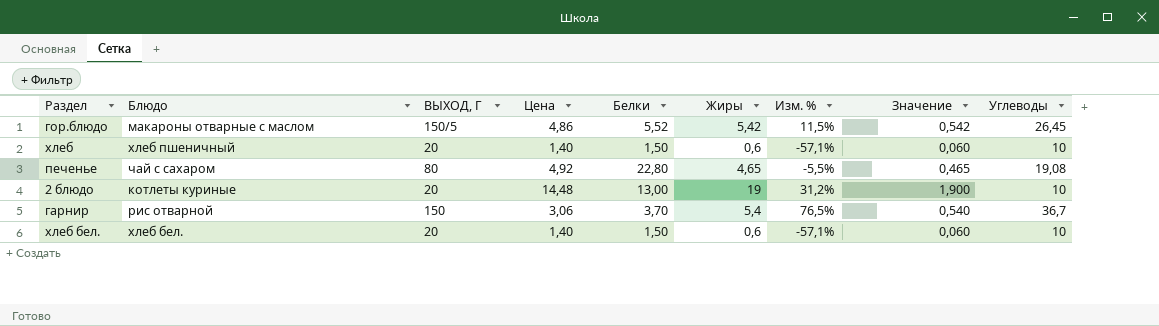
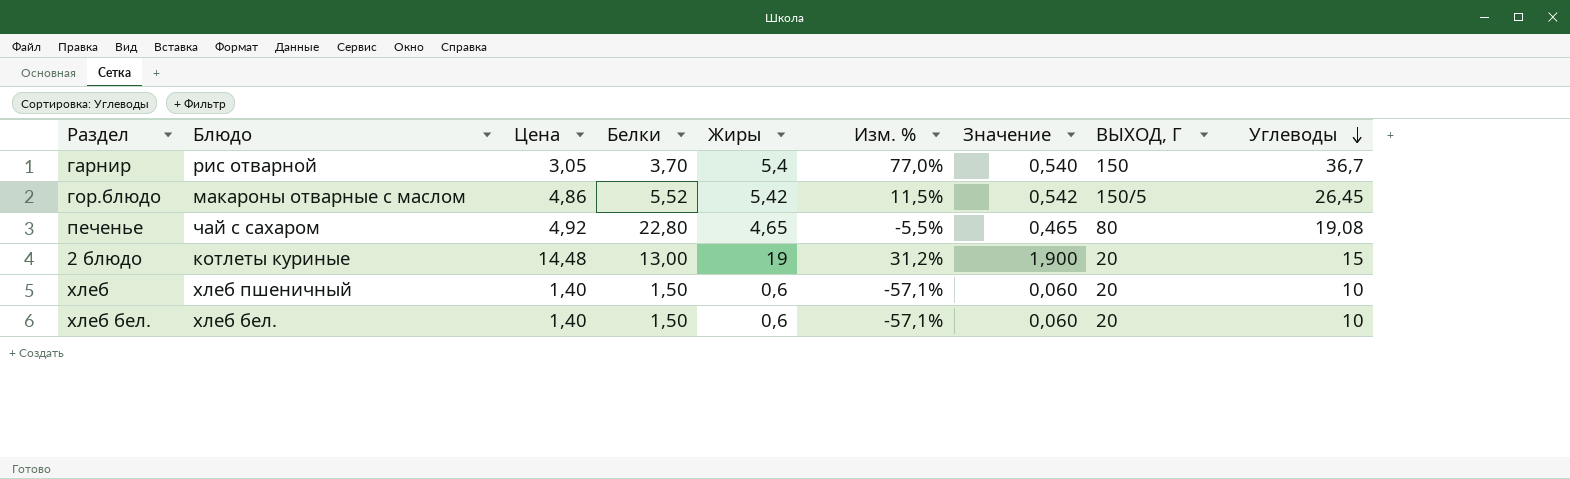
row order: none -> Углеводы descending
column ВЫХОД, Г | position: 3 -> 8
гарнир | Цена: 3,06 -> 3,05
гарнир | Изм. %: 76,5% -> 77,0%
2 блюдо | Углеводы: 10 -> 15

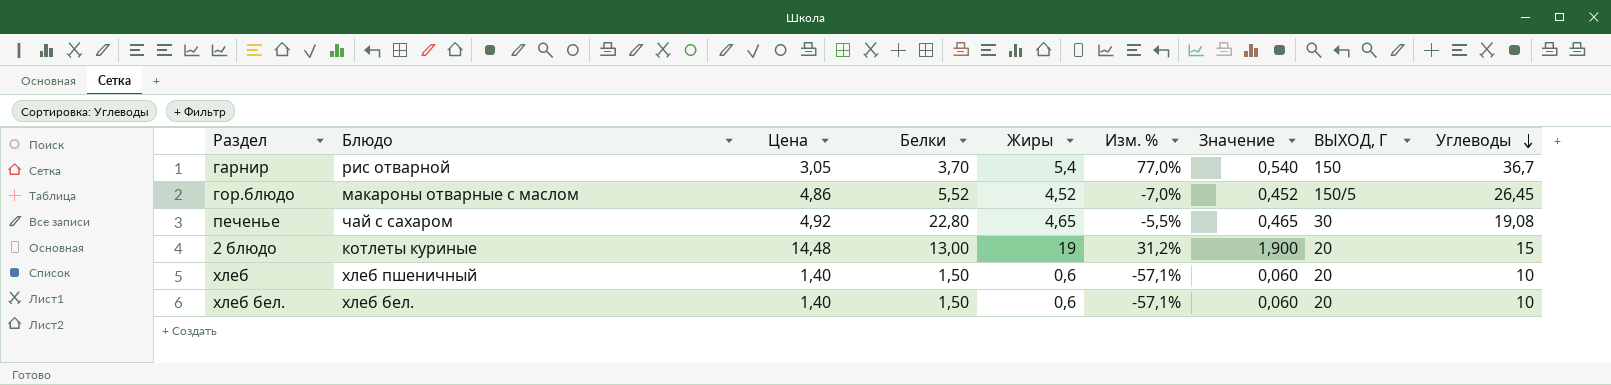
гор.блюдо | Жиры: 5,42 -> 4,52
гор.блюдо | Изм. %: 11,5% -> -7,0%
гор.блюдо | Значение: 0,542 -> 0,452
печенье | ВЫХОД, Г: 80 -> 30

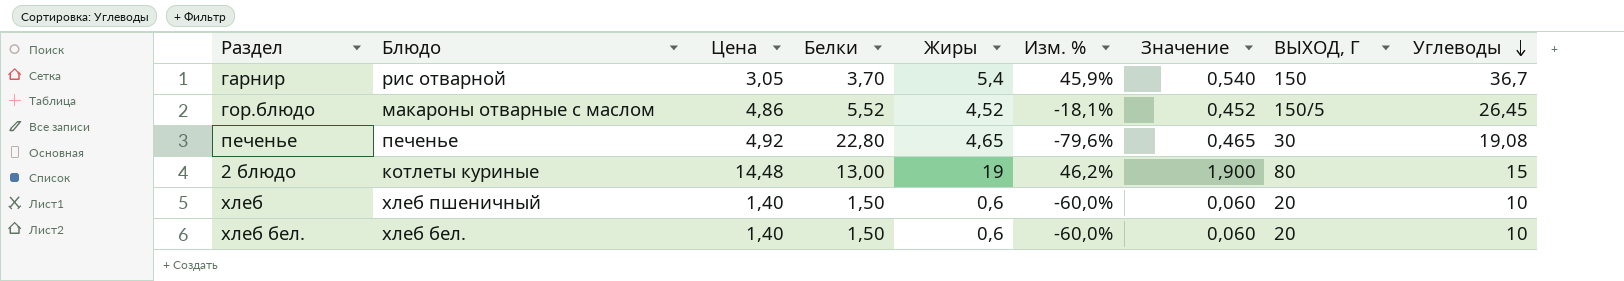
column Изм. % | formula: ([Жиры] - [Цена]) / [Цена] -> ([Жиры] - [Белки]) / [Белки]
печенье | Блюдо: чай с сахаром -> печенье
2 блюдо | ВЫХОД, Г: 20 -> 80

